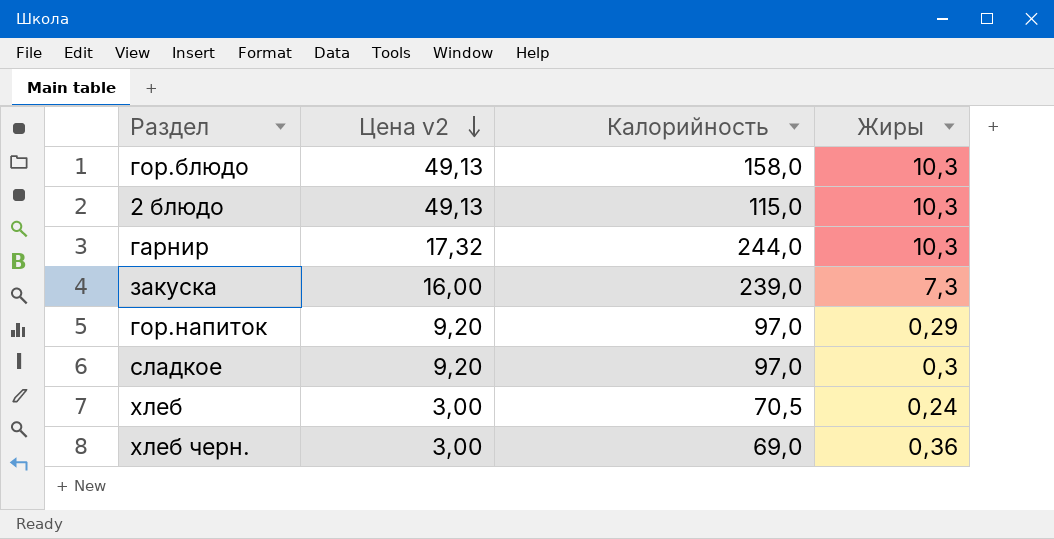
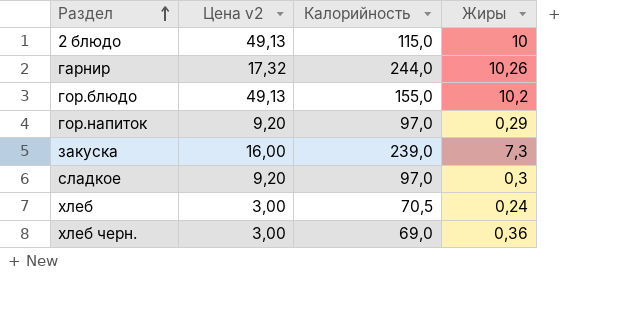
row order: Цена v2 descending -> Раздел ascending
2 блюдо | Жиры: 10,3 -> 10
гарнир | Жиры: 10,3 -> 10,26
гор.блюдо | Калорийность: 158,0 -> 155,0
гор.блюдо | Жиры: 10,3 -> 10,2

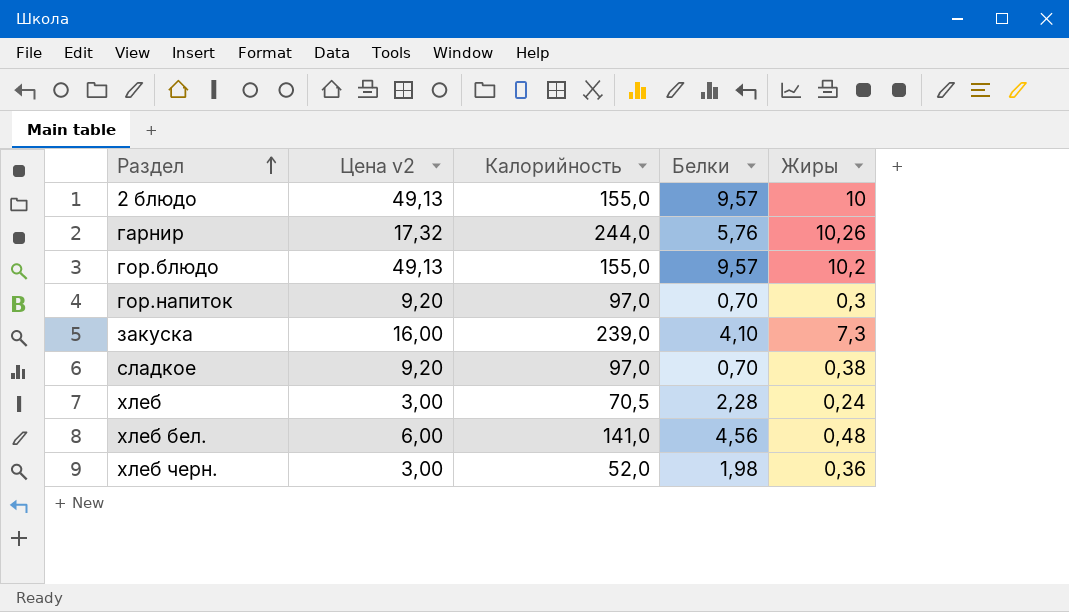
column Белки | position: none -> 4
2 блюдо | Калорийность: 115,0 -> 155,0
гор.напиток | Жиры: 0,29 -> 0,3
сладкое | Жиры: 0,3 -> 0,38
row хлеб бел.: none -> 6,00 | 141,0 | 4,56 | 0,48
хлеб черн. | Калорийность: 69,0 -> 52,0

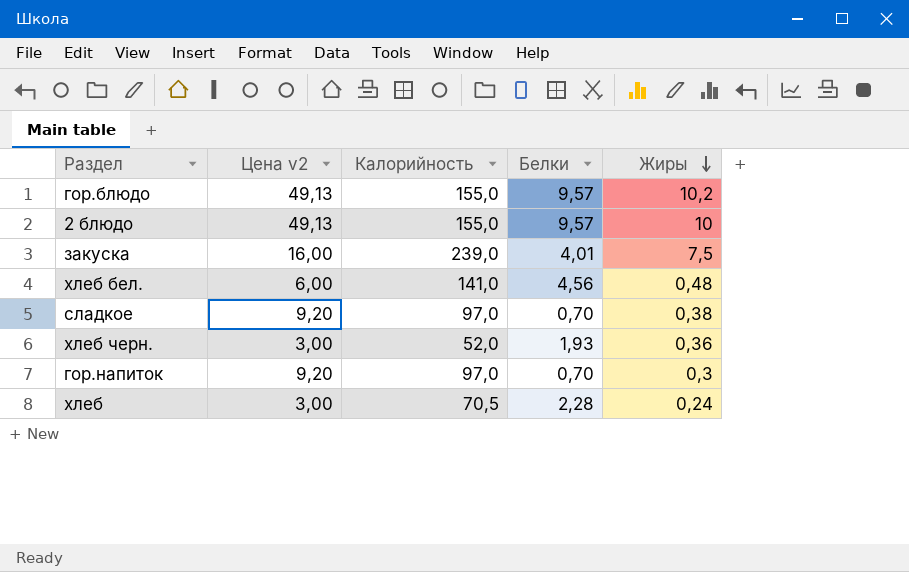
row order: Раздел ascending -> Жиры descending
row гарнир: 17,32 | 244,0 | 5,76 | 10,26 -> none
закуска | Белки: 4,10 -> 4,01
закуска | Жиры: 7,3 -> 7,5
хлеб черн. | Белки: 1,98 -> 1,93

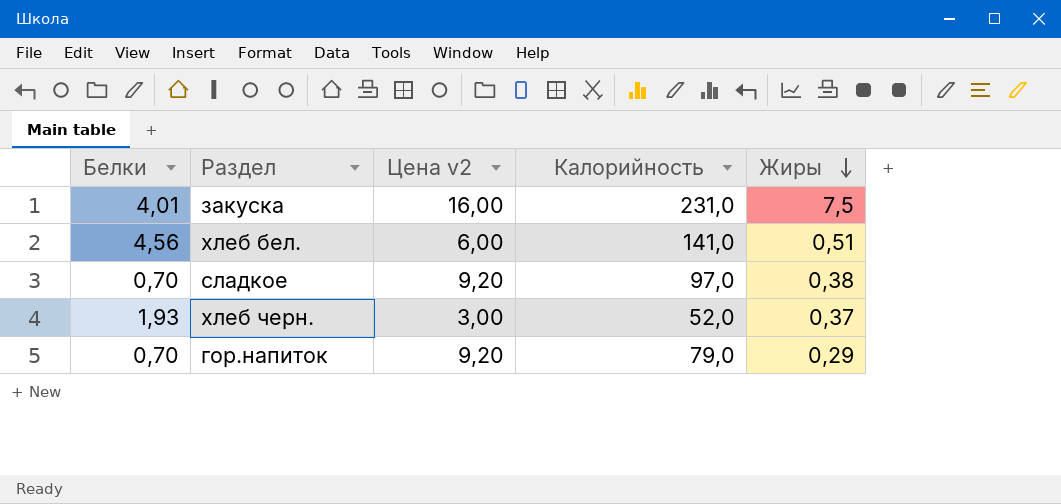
column Белки | position: 4 -> 1
row гор.блюдо: 49,13 | 155,0 | 9,57 | 10,2 -> none
row 2 блюдо: 49,13 | 155,0 | 9,57 | 10 -> none
row хлеб: 3,00 | 70,5 | 2,28 | 0,24 -> none
закуска | Калорийность: 239,0 -> 231,0
хлеб бел. | Жиры: 0,48 -> 0,51
хлеб черн. | Жиры: 0,36 -> 0,37
гор.напиток | Калорийность: 97,0 -> 79,0
гор.напиток | Жиры: 0,3 -> 0,29

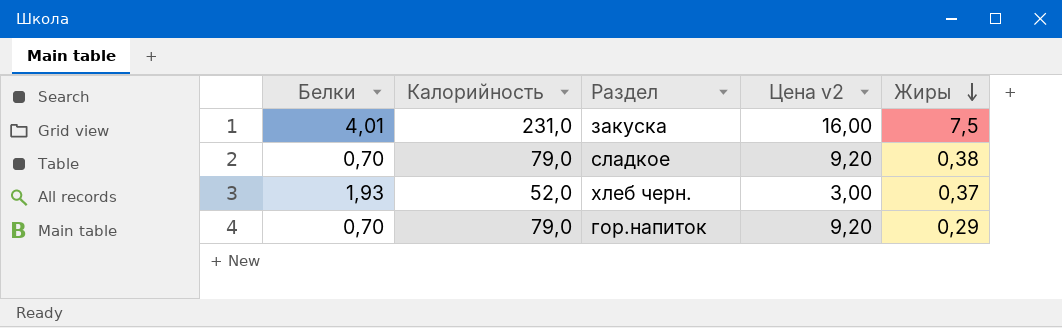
column Калорийность | position: 4 -> 2
row хлеб бел.: 4,56 | 6,00 | 141,0 | 0,51 -> none
сладкое | Калорийность: 97,0 -> 79,0

